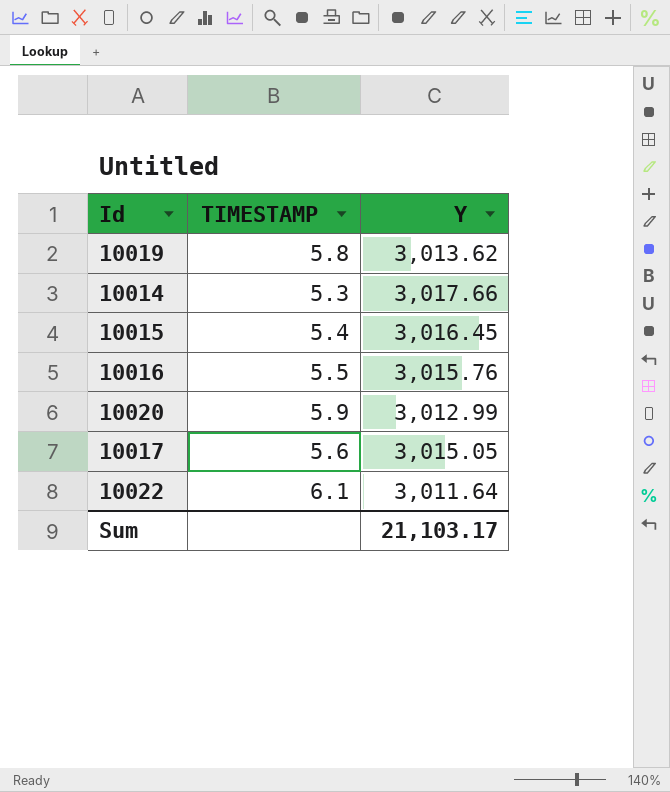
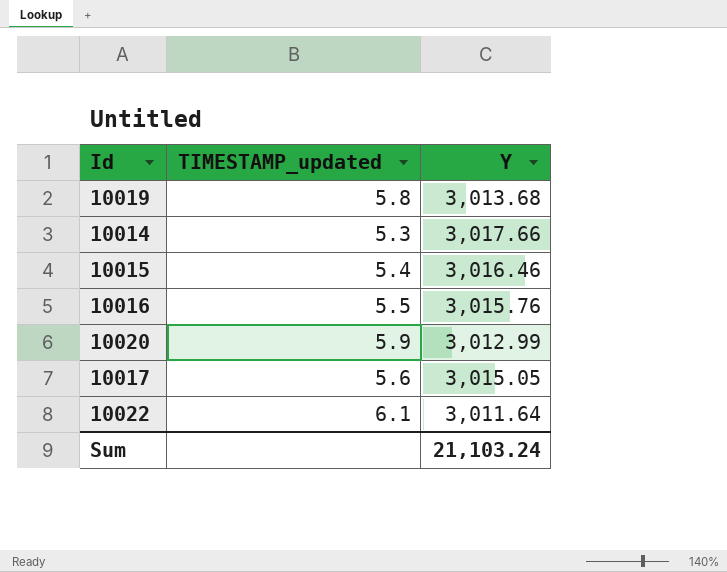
column name: TIMESTAMP -> TIMESTAMP_updated
10019 | Y: 3,013.62 -> 3,013.68
10015 | Y: 3,016.45 -> 3,016.46
Sum | Y: 21,103.17 -> 21,103.24

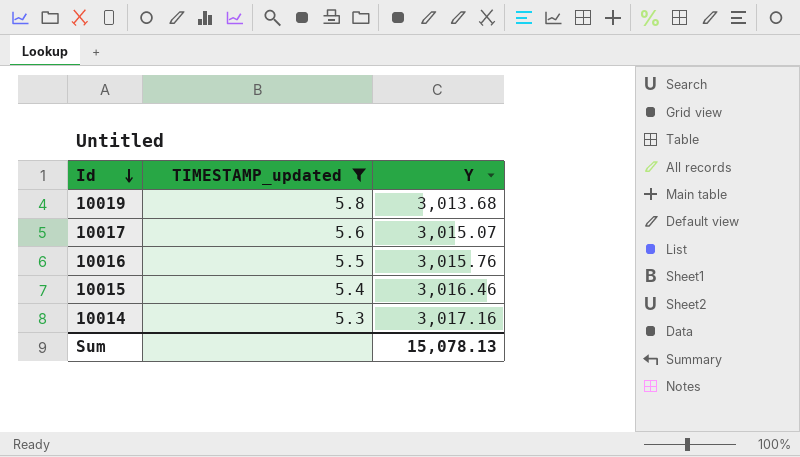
filter: none -> TIMESTAMP_updated <= 5.8
row order: none -> Id descending
10017 | Y: 3,015.05 -> 3,015.07
10014 | Y: 3,017.66 -> 3,017.16
Sum | Y: 21,103.24 -> 15,078.13

